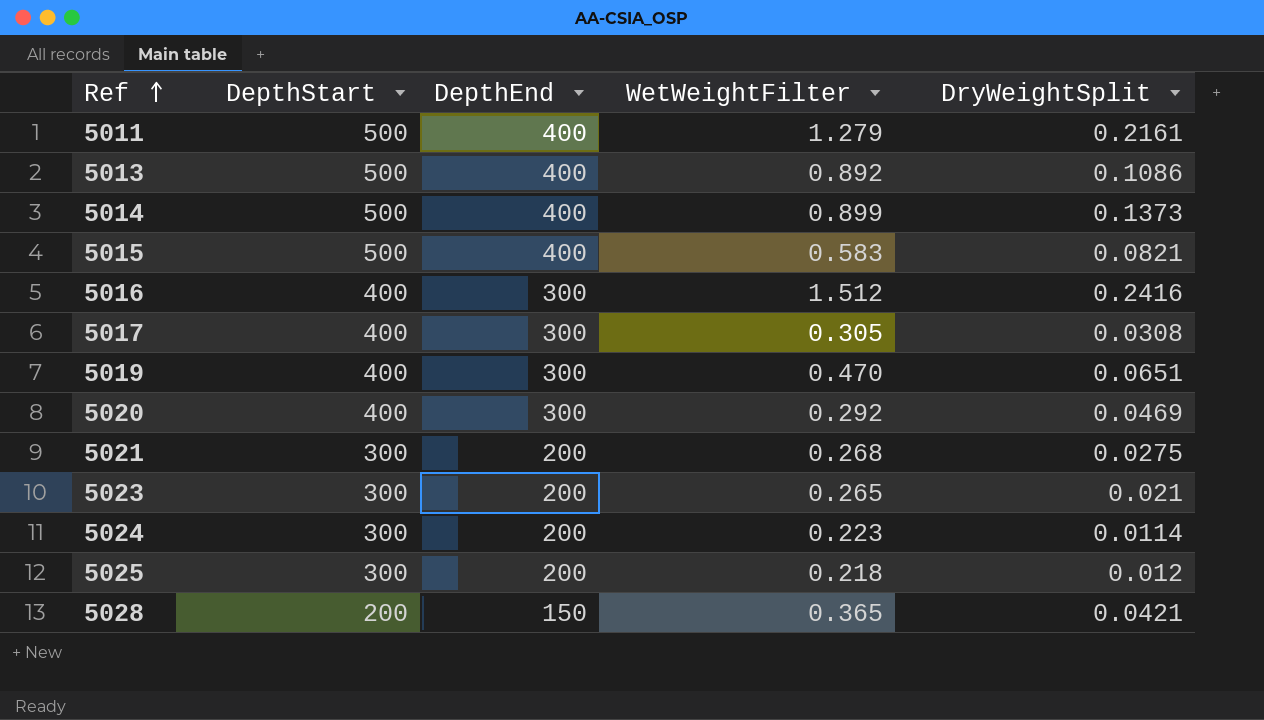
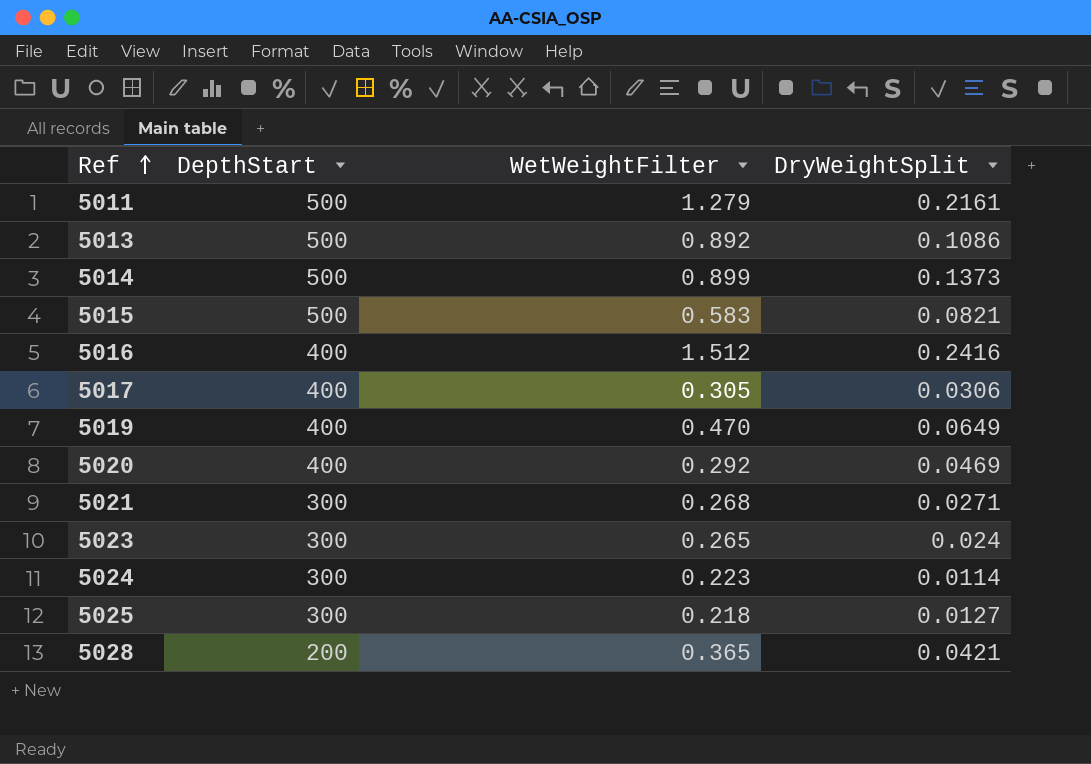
column DepthEnd | position: 3 -> none
5017 | DryWeightSplit: 0.0308 -> 0.0306
5019 | DryWeightSplit: 0.0651 -> 0.0649
5021 | DryWeightSplit: 0.0275 -> 0.0271
5023 | DryWeightSplit: 0.021 -> 0.024
5025 | DryWeightSplit: 0.012 -> 0.0127

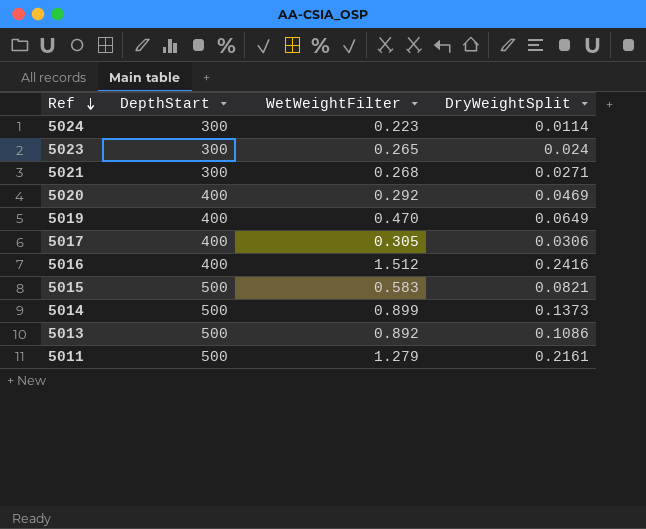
row order: Ref ascending -> Ref descending
row 5025: 300 | 0.218 | 0.0127 -> none
row 5028: 200 | 0.365 | 0.0421 -> none

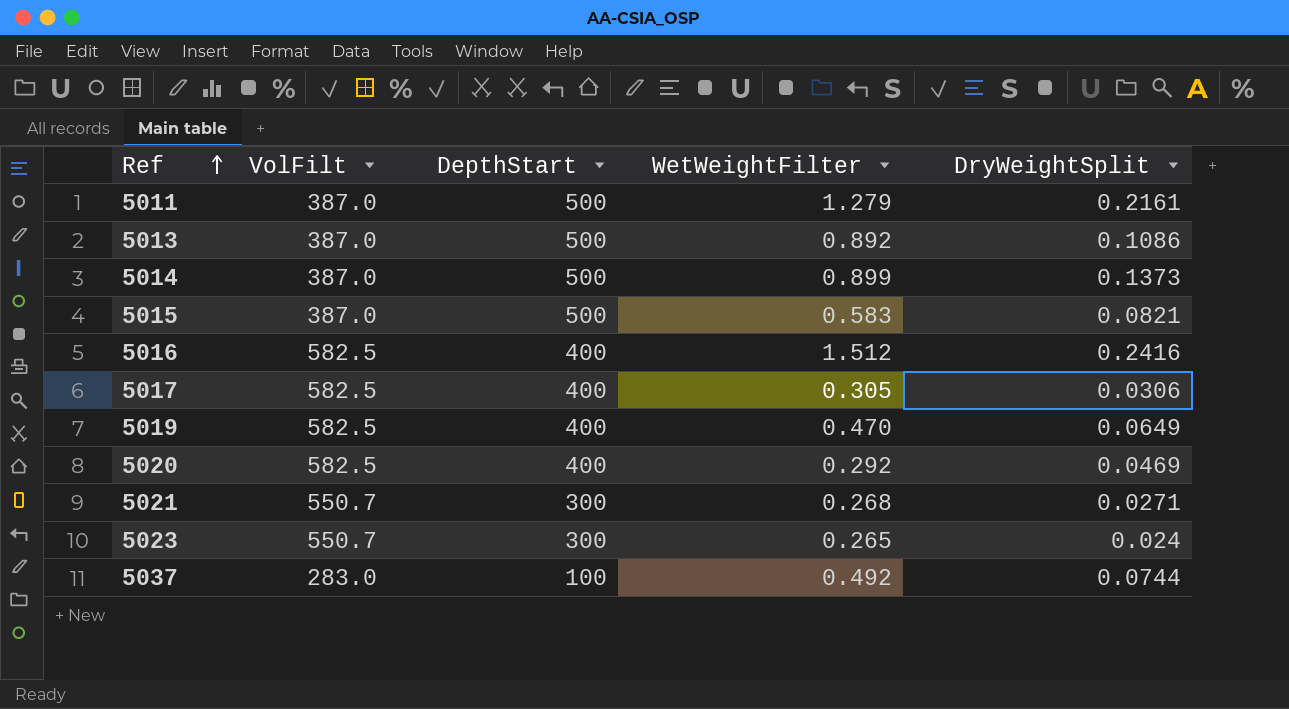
row order: Ref descending -> Ref ascending
column VolFilt | position: none -> 2
row 5024: 300 | 0.223 | 0.0114 -> none
row 5037: none -> 283.0 | 100 | 0.492 | 0.0744

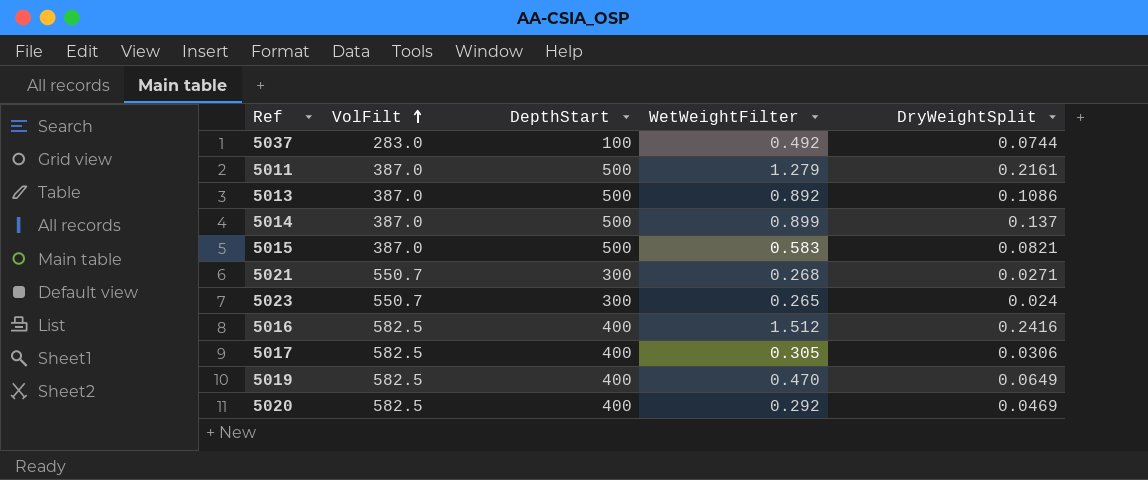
row order: Ref ascending -> VolFilt ascending
5014 | DryWeightSplit: 0.1373 -> 0.137

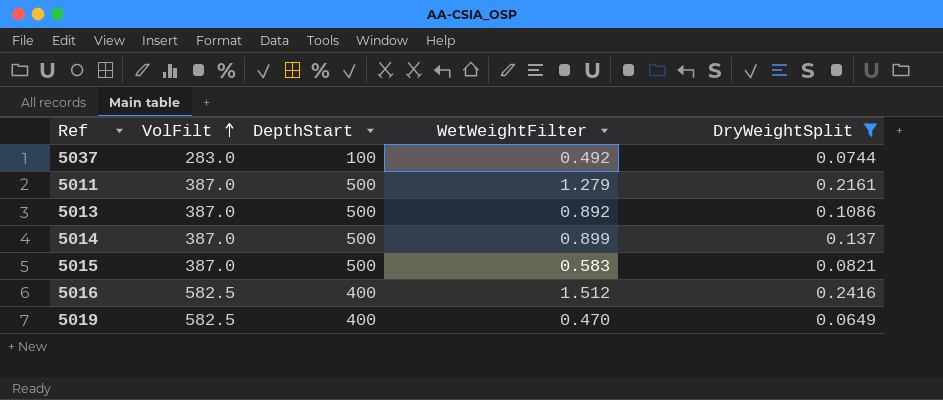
filter: none -> DryWeightSplit >= 0.0649

